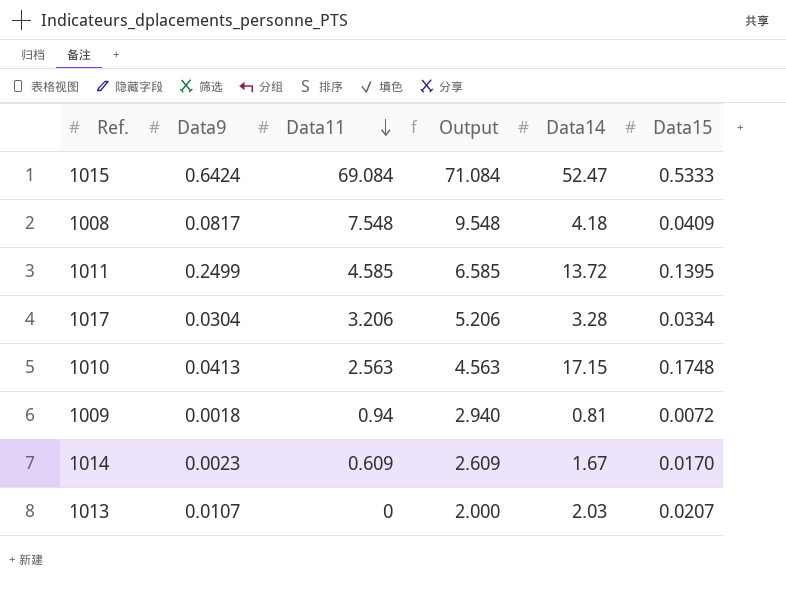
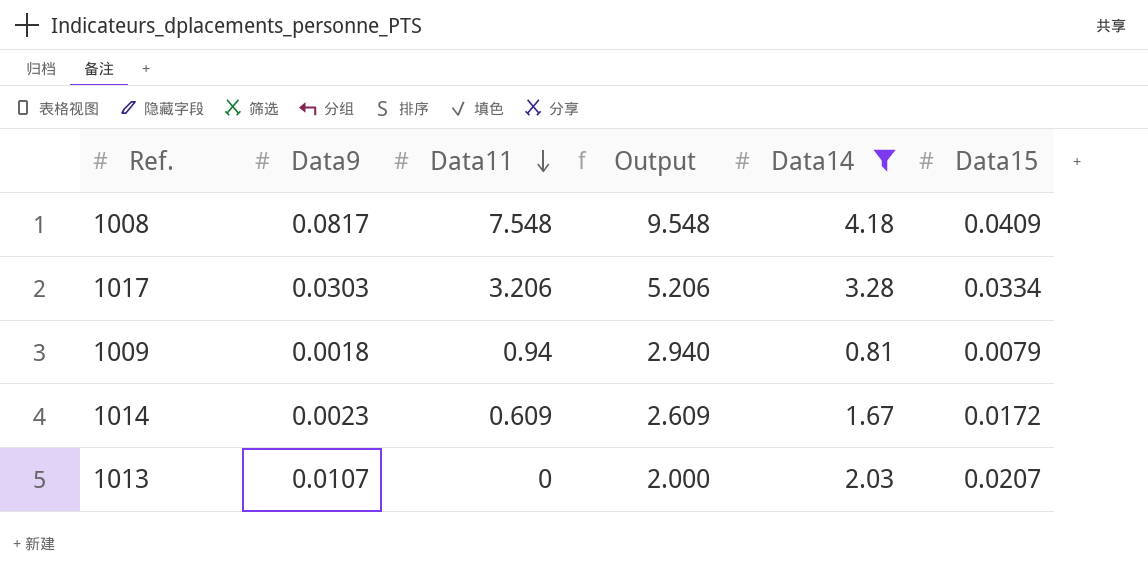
filter: none -> Data14 <= 4.18
1017 | Data9: 0.0304 -> 0.0303
1009 | Data15: 0.0072 -> 0.0079
1014 | Data15: 0.0170 -> 0.0172

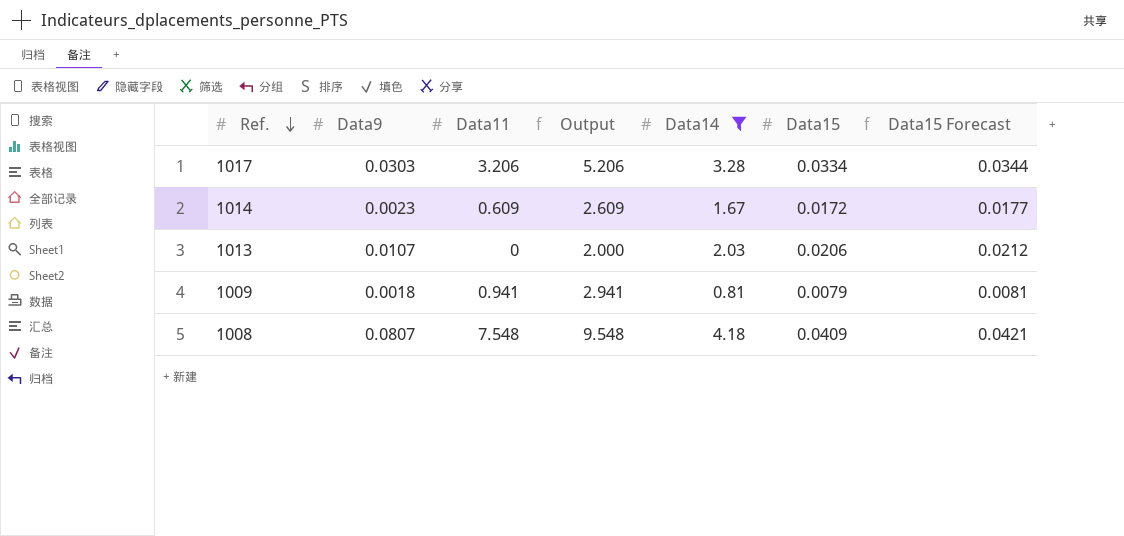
row order: Data11 descending -> Ref. descending
column Data15 Forecast | formula: none -> [Data15] * 1.03
1013 | Data15: 0.0207 -> 0.0206
1009 | Data11: 0.94 -> 0.941
1009 | Output: 2.940 -> 2.941
1008 | Data9: 0.0817 -> 0.0807

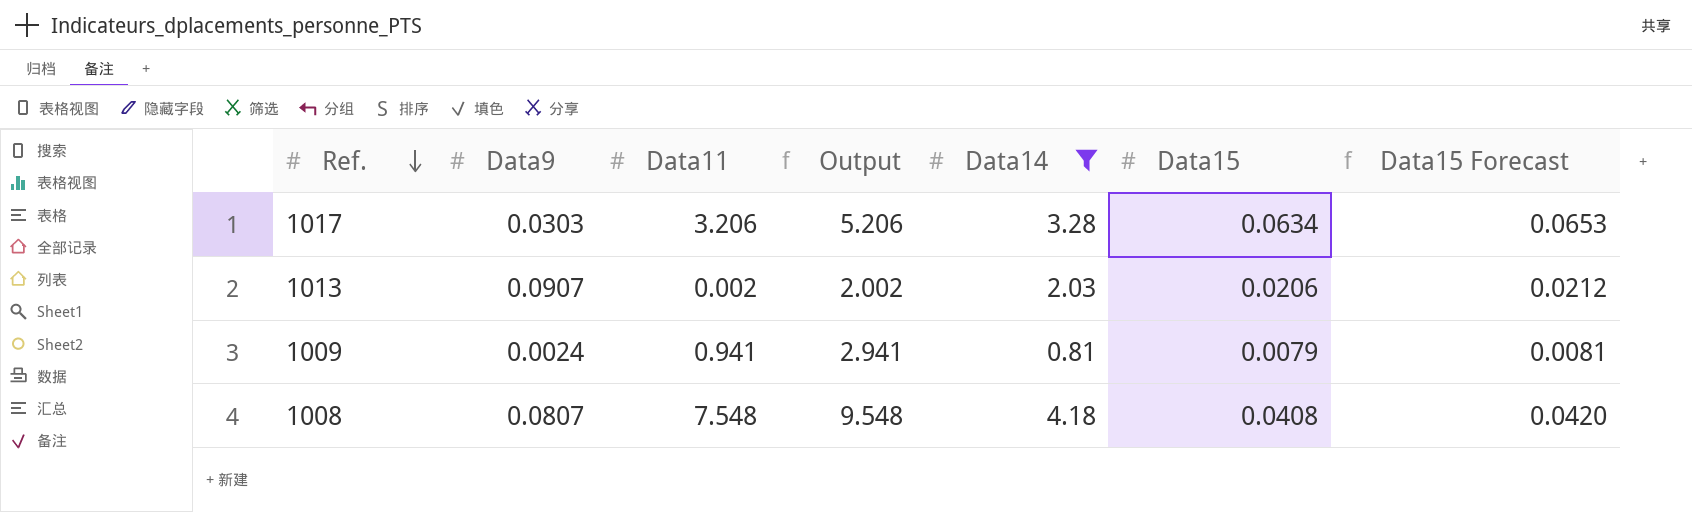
row 1014: 0.0023 | 0.609 | 2.609 | 1.67 | 0.0172 | 0.0177 -> none
1017 | Data15: 0.0334 -> 0.0634
1017 | Data15 Forecast: 0.0344 -> 0.0653
1013 | Data9: 0.0107 -> 0.0907
1013 | Data11: 0 -> 0.002
1013 | Output: 2.000 -> 2.002
1009 | Data9: 0.0018 -> 0.0024
1008 | Data15: 0.0409 -> 0.0408
1008 | Data15 Forecast: 0.0421 -> 0.0420

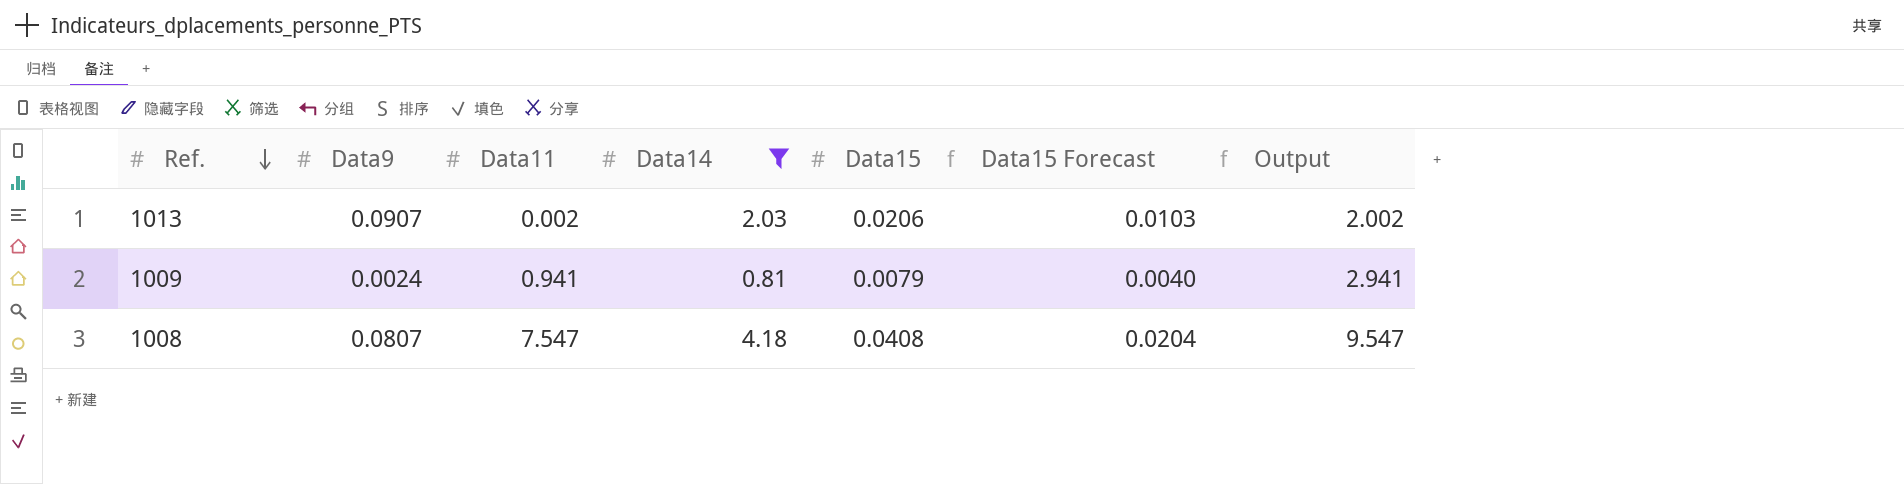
column Data15 Forecast | formula: [Data15] * 1.03 -> [Data15] * 0.5
column Output | position: 4 -> 7
row 1017: 0.0303 | 3.206 | 5.206 | 3.28 | 0.0634 | 0.0653 -> none
1008 | Data11: 7.548 -> 7.547
1008 | Output: 9.548 -> 9.547

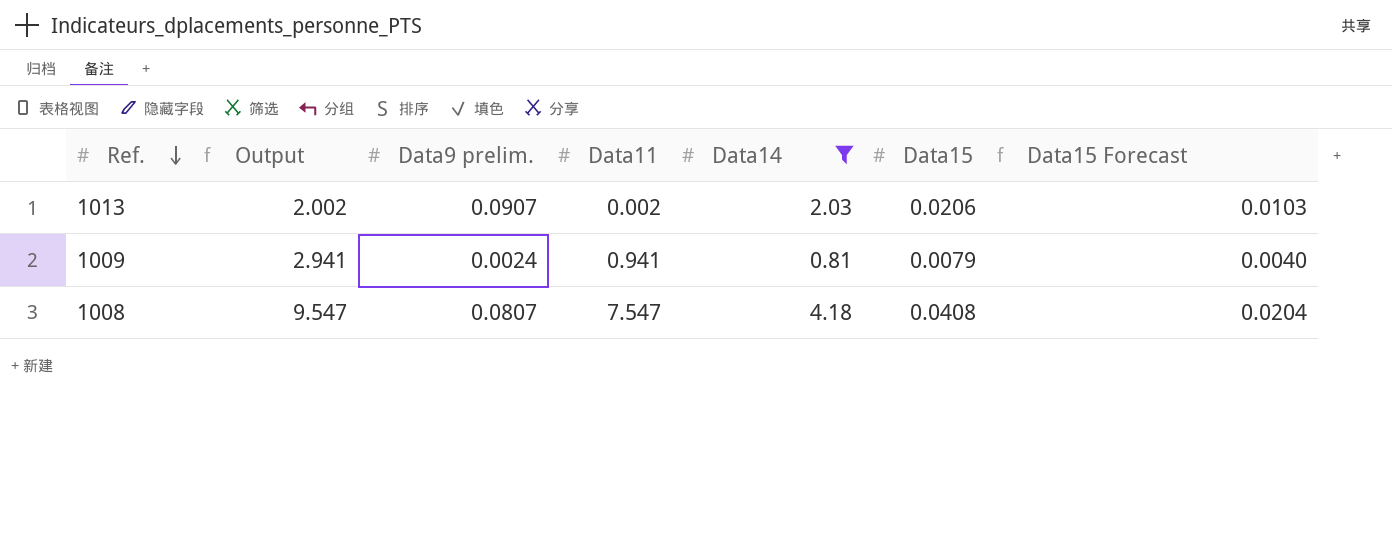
column Output | position: 7 -> 2
column name: Data9 -> Data9 prelim.

